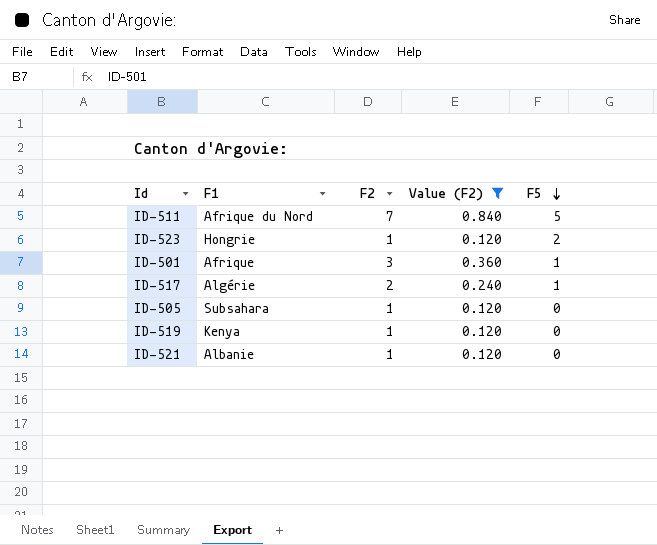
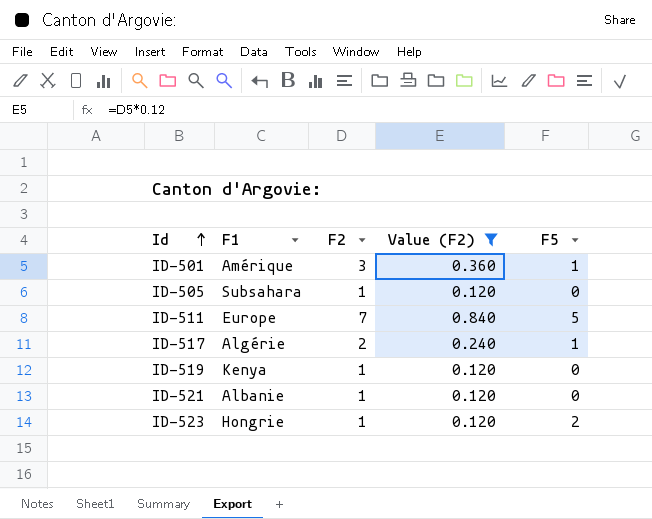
row order: F5 descending -> Id ascending
ID-501 | F1: Afrique -> Amérique
ID-511 | F1: Afrique du Nord -> Europe

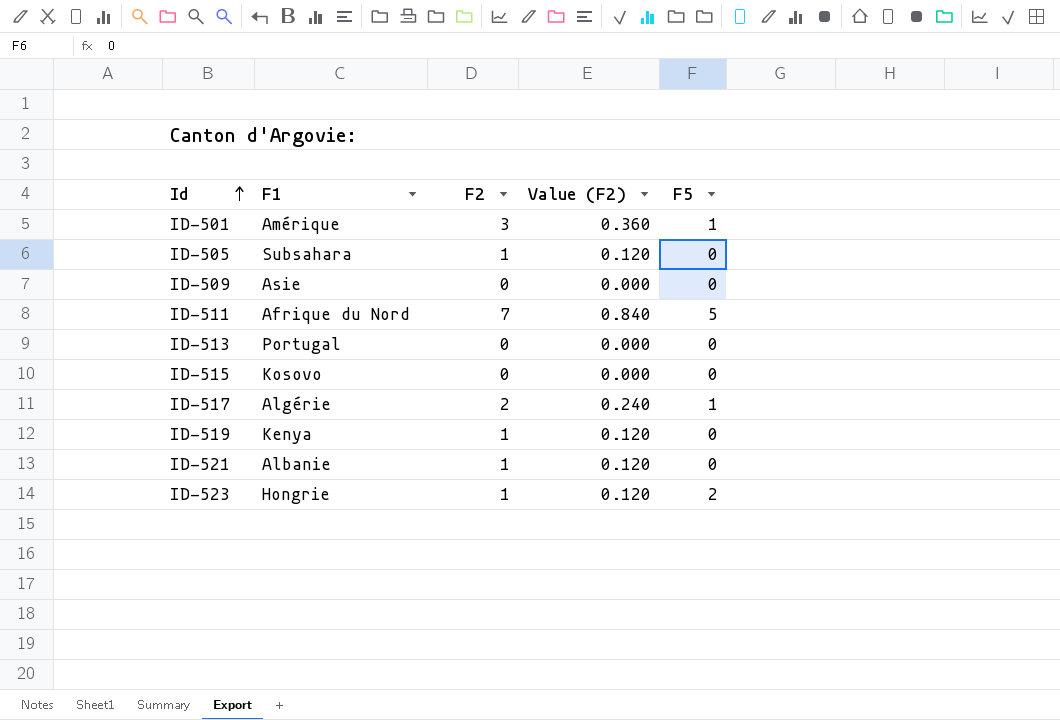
filter: Value (F2) != 0.000 -> none
ID-511 | F1: Europe -> Afrique du Nord

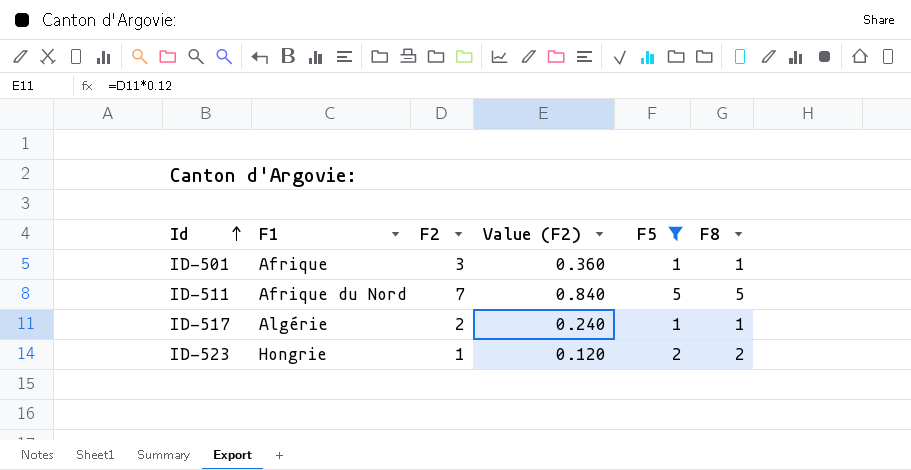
filter: none -> F5 != 0
column F8 | position: none -> 6
ID-501 | F1: Amérique -> Afrique

